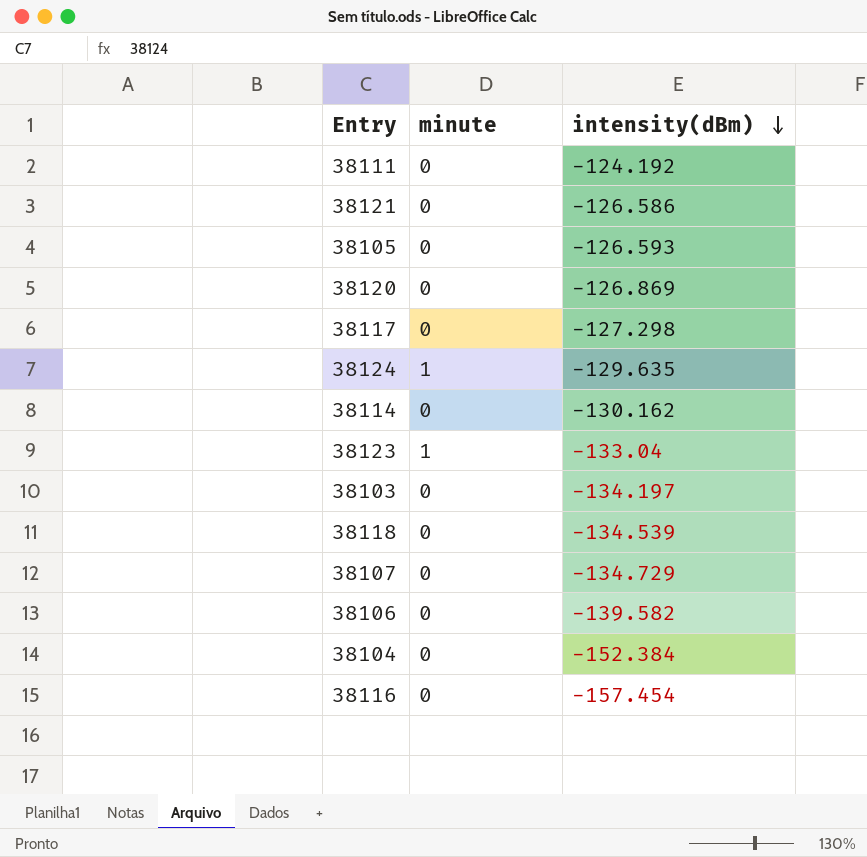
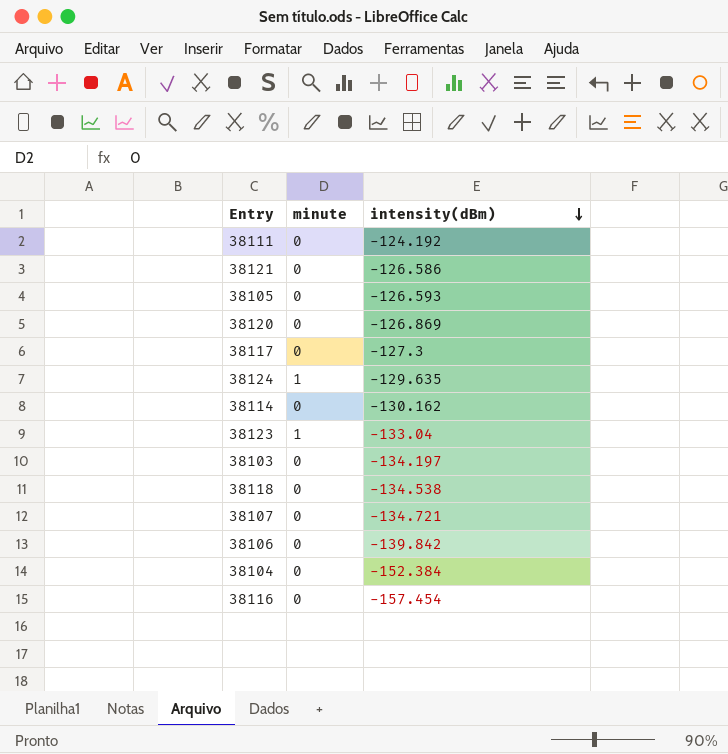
38117 | intensity(dBm): -127.298 -> -127.3
38118 | intensity(dBm): -134.539 -> -134.538
38107 | intensity(dBm): -134.729 -> -134.721
38106 | intensity(dBm): -139.582 -> -139.842

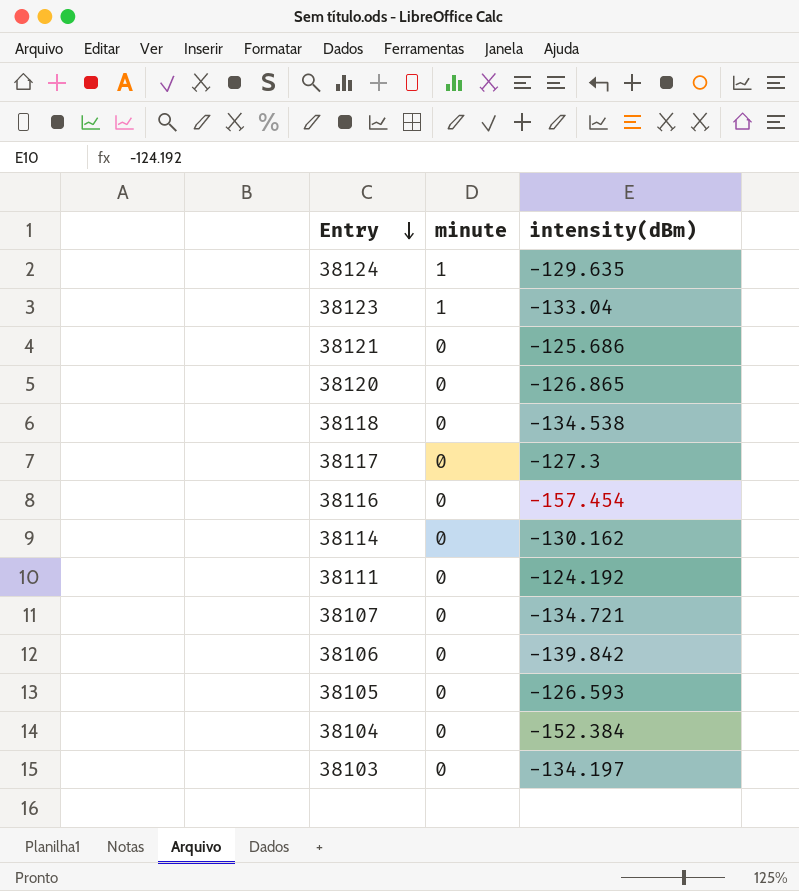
row order: intensity(dBm) descending -> Entry descending
38121 | intensity(dBm): -126.586 -> -125.686
38120 | intensity(dBm): -126.869 -> -126.865

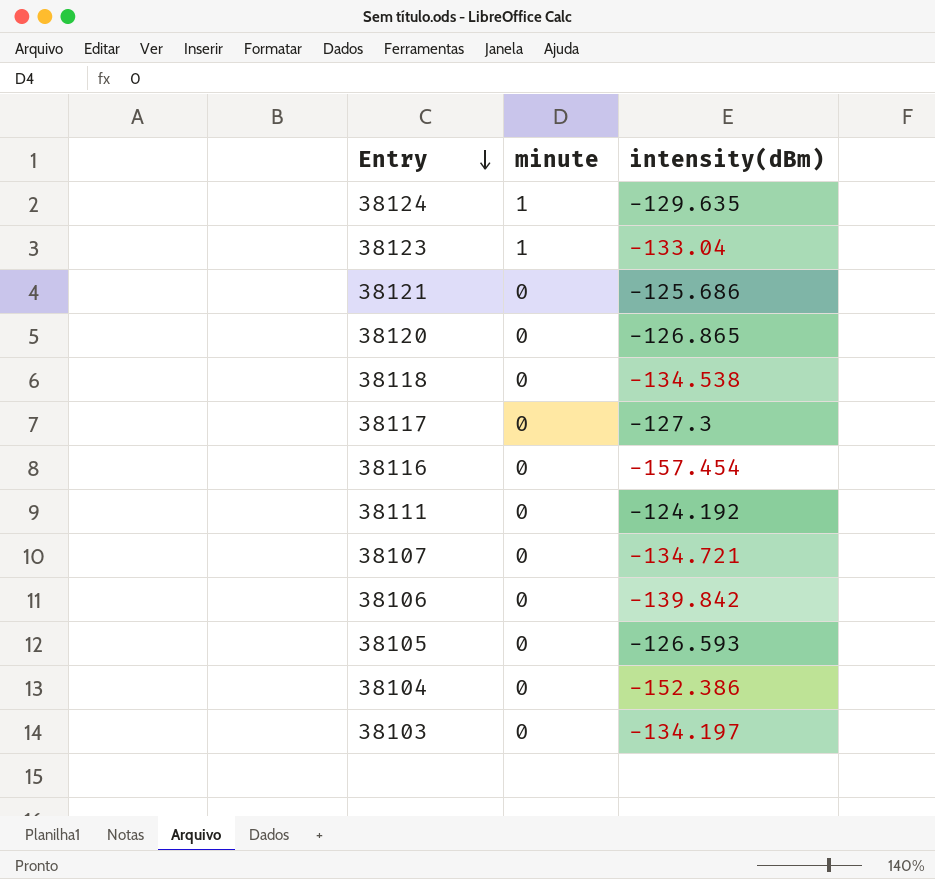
row 38114: 0 | -130.162 -> none
38104 | intensity(dBm): -152.384 -> -152.386

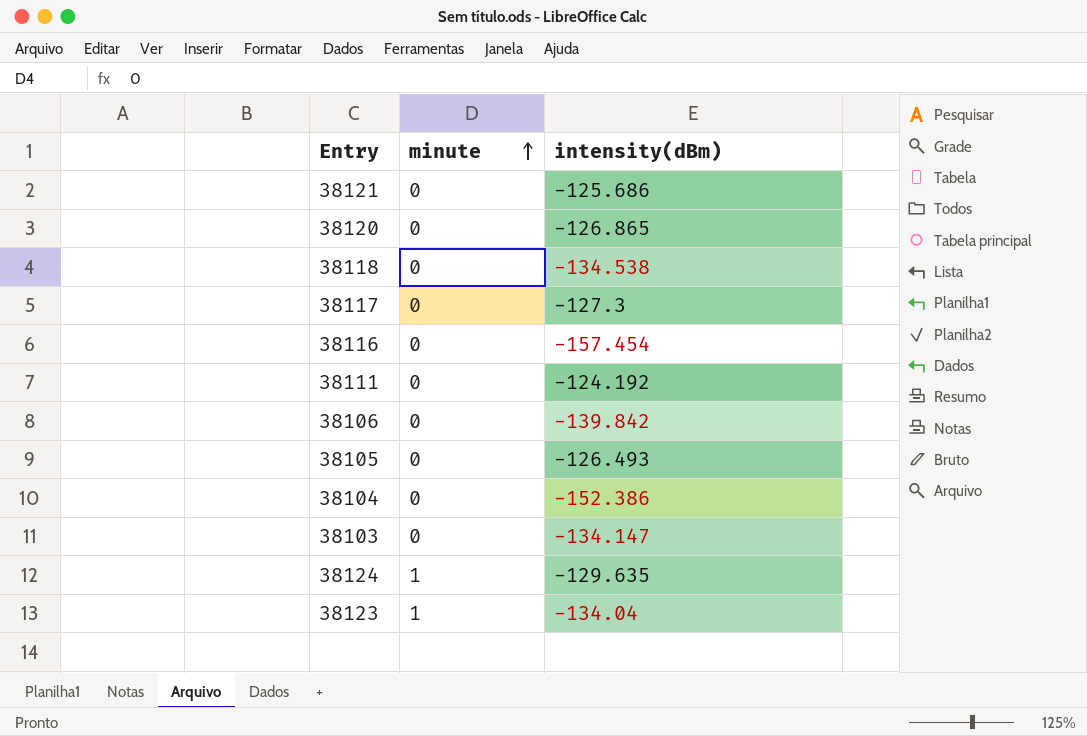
row order: Entry descending -> minute ascending
row 38107: 0 | -134.721 -> none
38105 | intensity(dBm): -126.593 -> -126.493
38103 | intensity(dBm): -134.197 -> -134.147
38123 | intensity(dBm): -133.04 -> -134.04

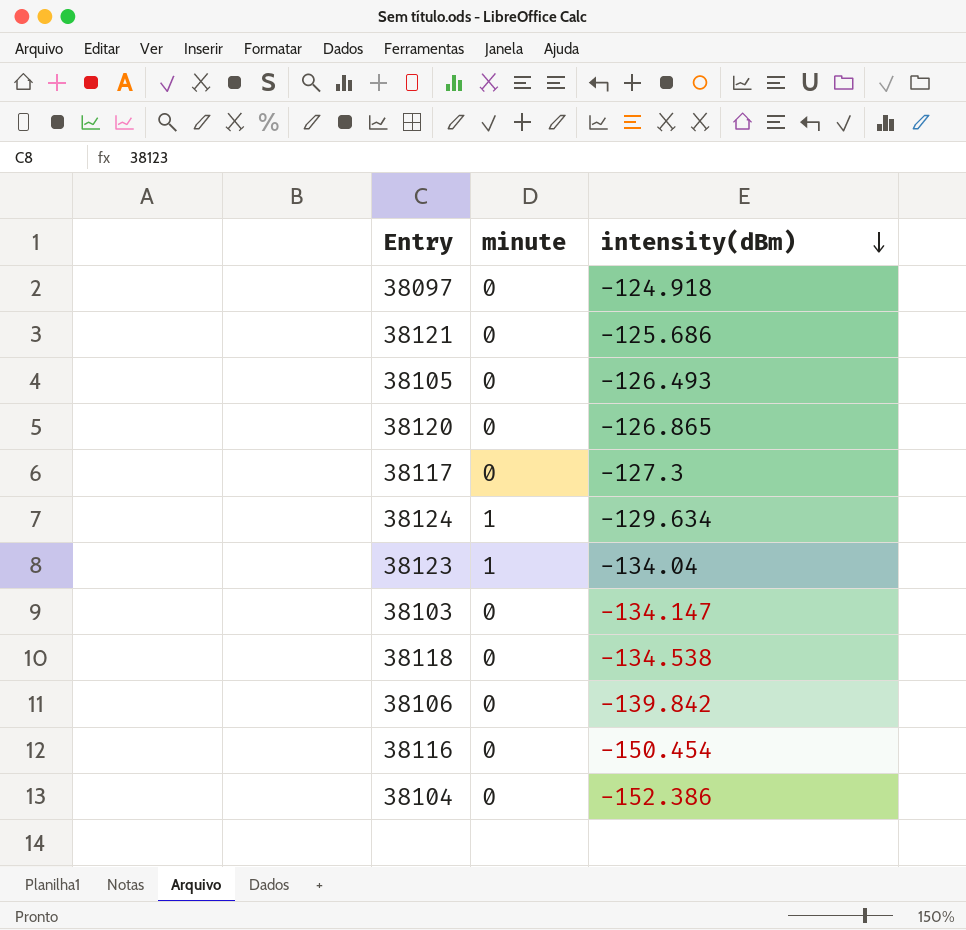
row order: minute ascending -> intensity(dBm) descending
row 38111: 0 | -124.192 -> none
row 38097: none -> 0 | -124.918
38124 | intensity(dBm): -129.635 -> -129.634
38116 | intensity(dBm): -157.454 -> -150.454

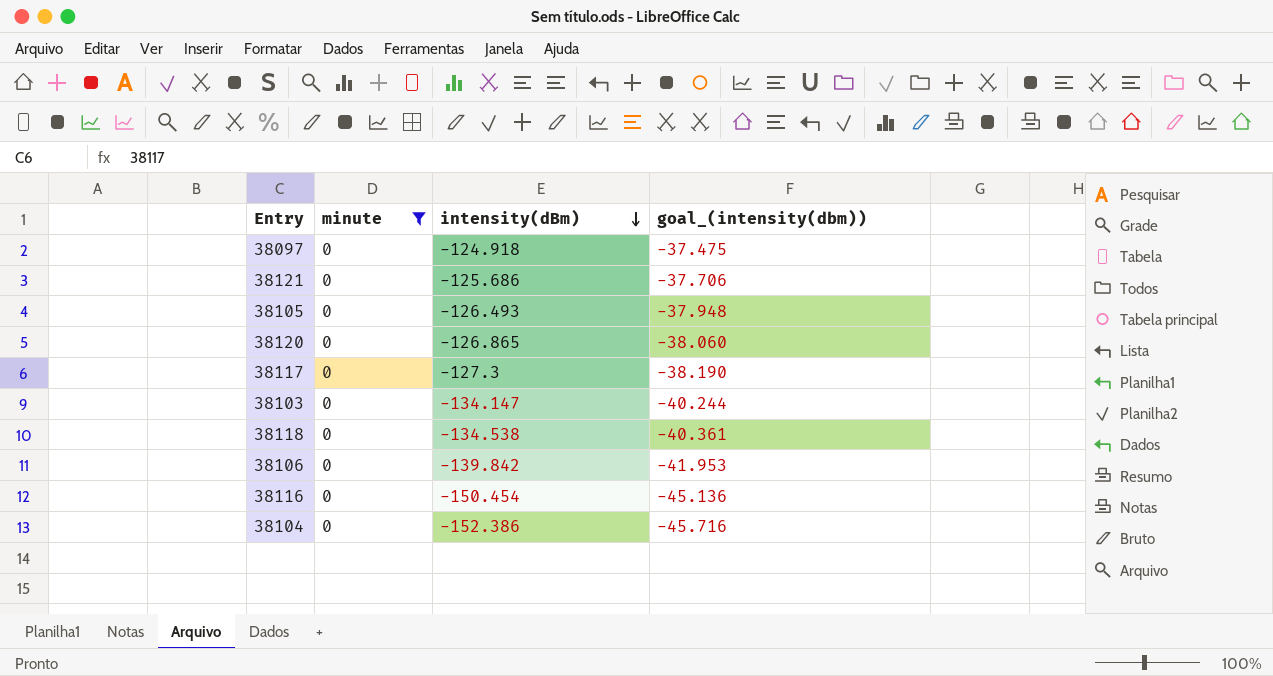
filter: none -> minute = 0
column goal_(intensity(dbm)) | formula: none -> [intensity(dBm)] * 0.3

